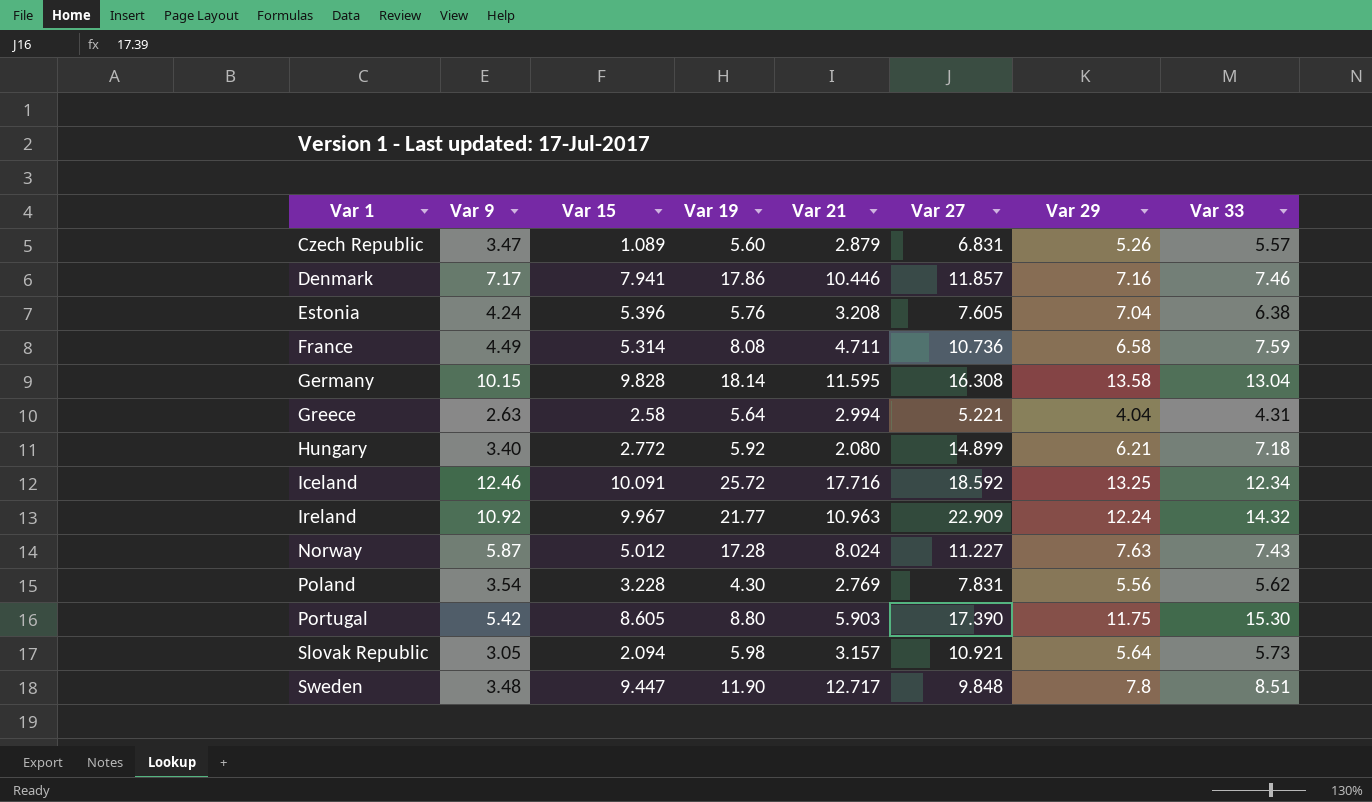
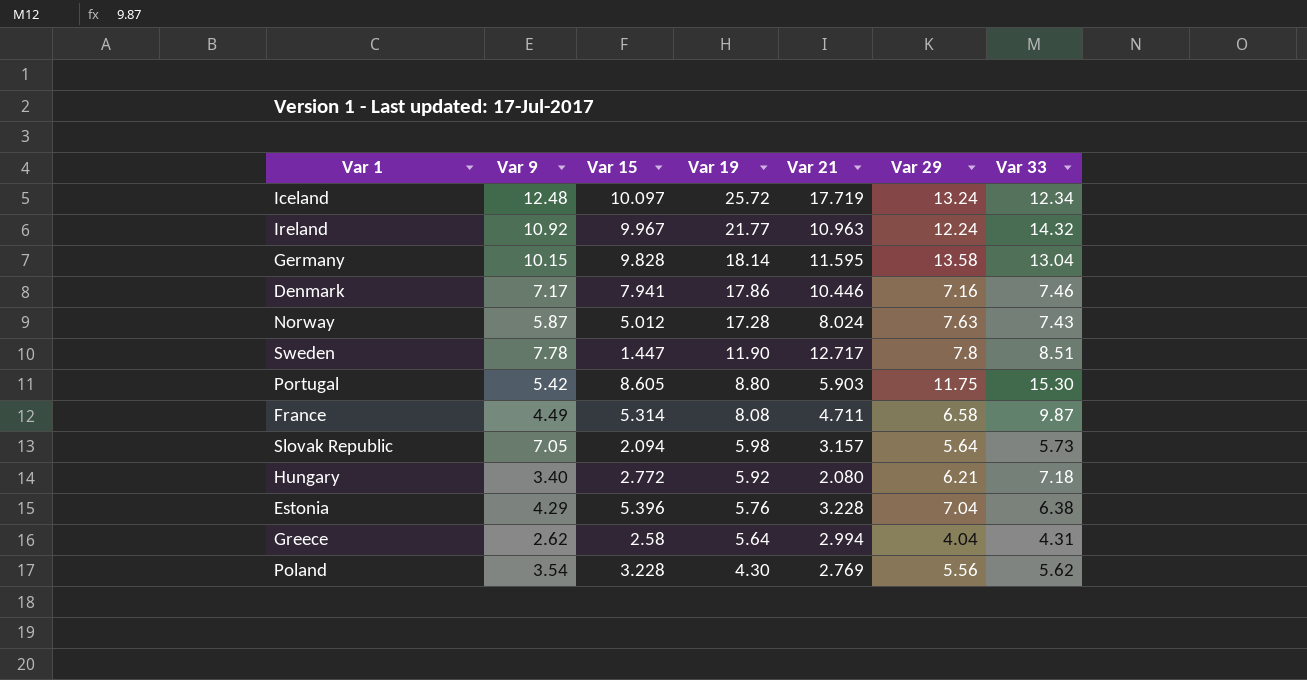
row order: Var 1 ascending -> Var 19 descending
column Var 27 | position: 6 -> none
row Czech Republic: 3.47 | 1.089 | 5.60 | 2.879 | 6.831 | 5.26 | 5.57 -> none
Iceland | Var 9: 12.46 -> 12.48
Iceland | Var 15: 10.091 -> 10.097
Iceland | Var 21: 17.716 -> 17.719
Iceland | Var 29: 13.25 -> 13.24
Sweden | Var 9: 3.48 -> 7.78
Sweden | Var 15: 9.447 -> 1.447
France | Var 33: 7.59 -> 9.87
Slovak Republic | Var 9: 3.05 -> 7.05
Estonia | Var 9: 4.24 -> 4.29
Estonia | Var 21: 3.208 -> 3.228
Greece | Var 9: 2.63 -> 2.62

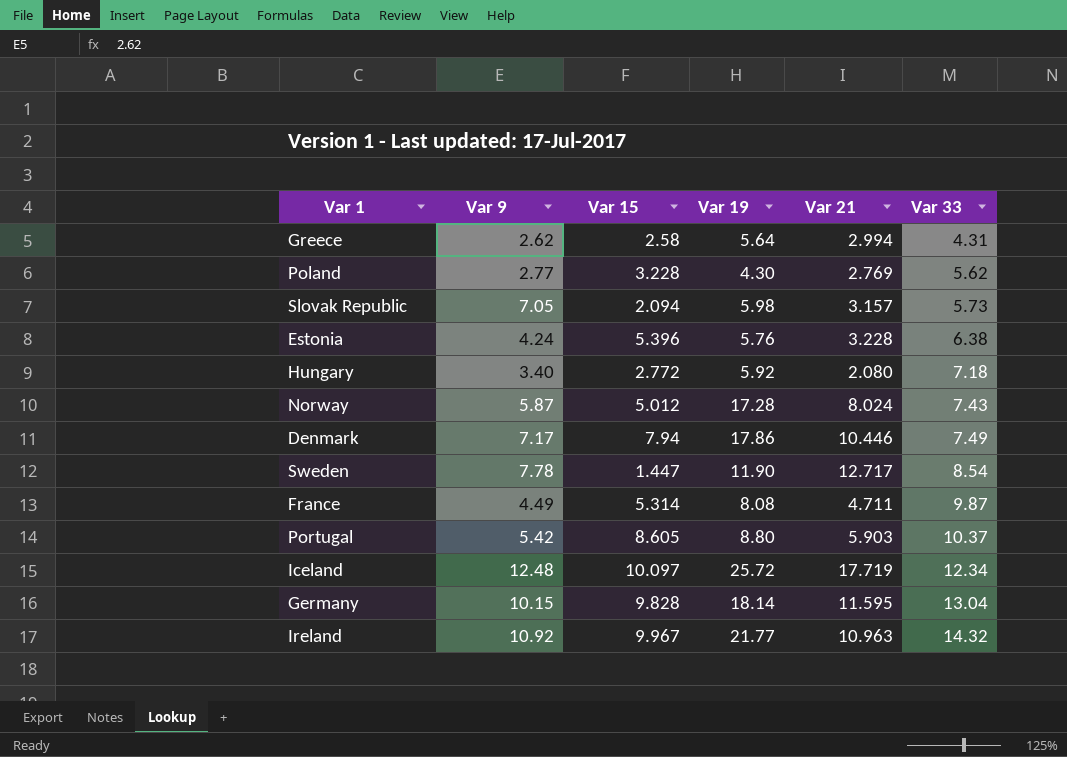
row order: Var 19 descending -> Var 33 ascending
column Var 29 | position: 6 -> none
Poland | Var 9: 3.54 -> 2.77
Estonia | Var 9: 4.29 -> 4.24
Denmark | Var 15: 7.941 -> 7.94
Denmark | Var 33: 7.46 -> 7.49
Sweden | Var 33: 8.51 -> 8.54
Portugal | Var 33: 15.30 -> 10.37

